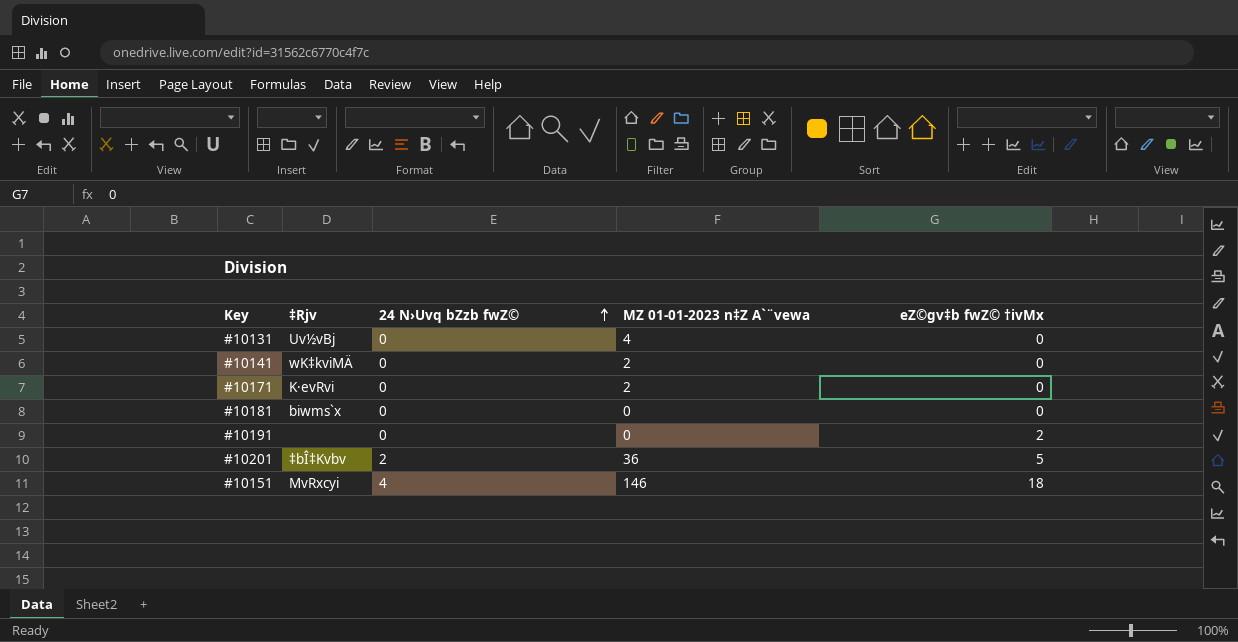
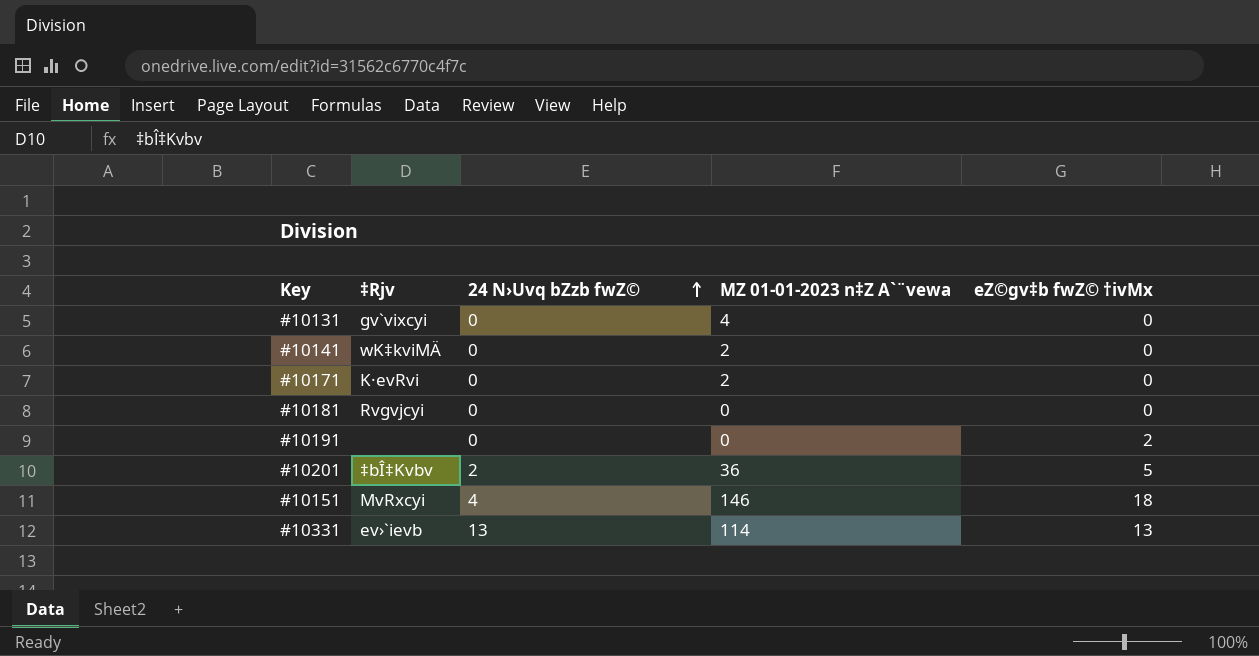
#10131 | ‡Rjv: Uv½vBj -> gv`vixcyi
#10181 | ‡Rjv: biwms`x -> Rvgvjcyi
row #10331: none -> ev›`ievb | 13 | 114 | 13

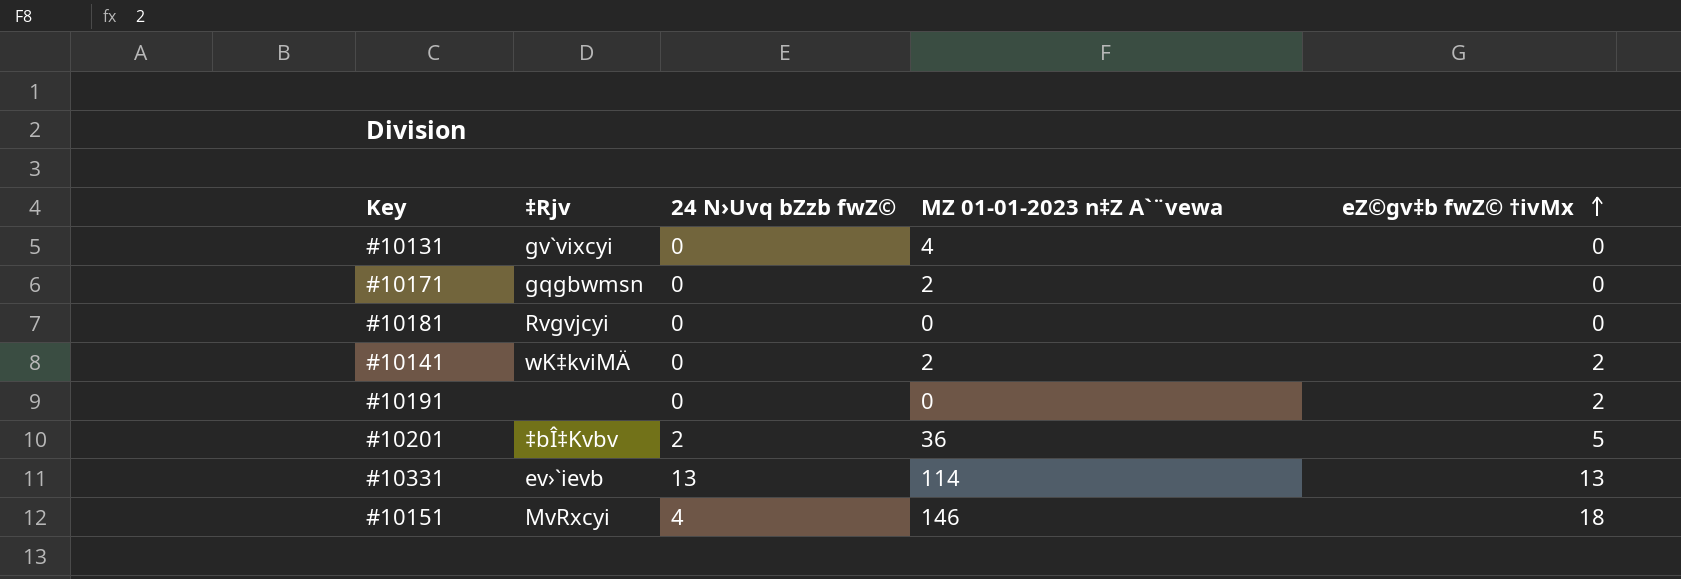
row order: 24 N›Uvq bZzb fwZ© ascending -> eZ©gv‡b fwZ© †ivMx ascending
#10171 | ‡Rjv: K·evRvi -> gqgbwmsn
#10141 | eZ©gv‡b fwZ© †ivMx: 0 -> 2

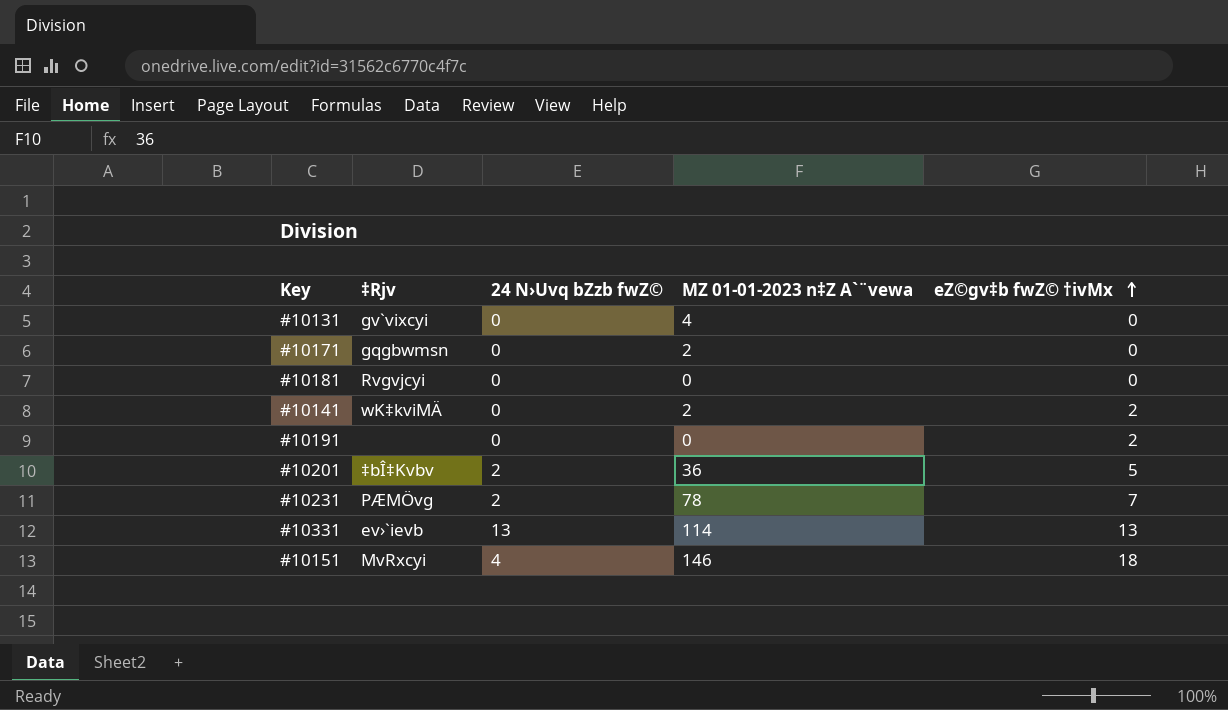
row #10231: none -> PÆMÖvg | 2 | 78 | 7

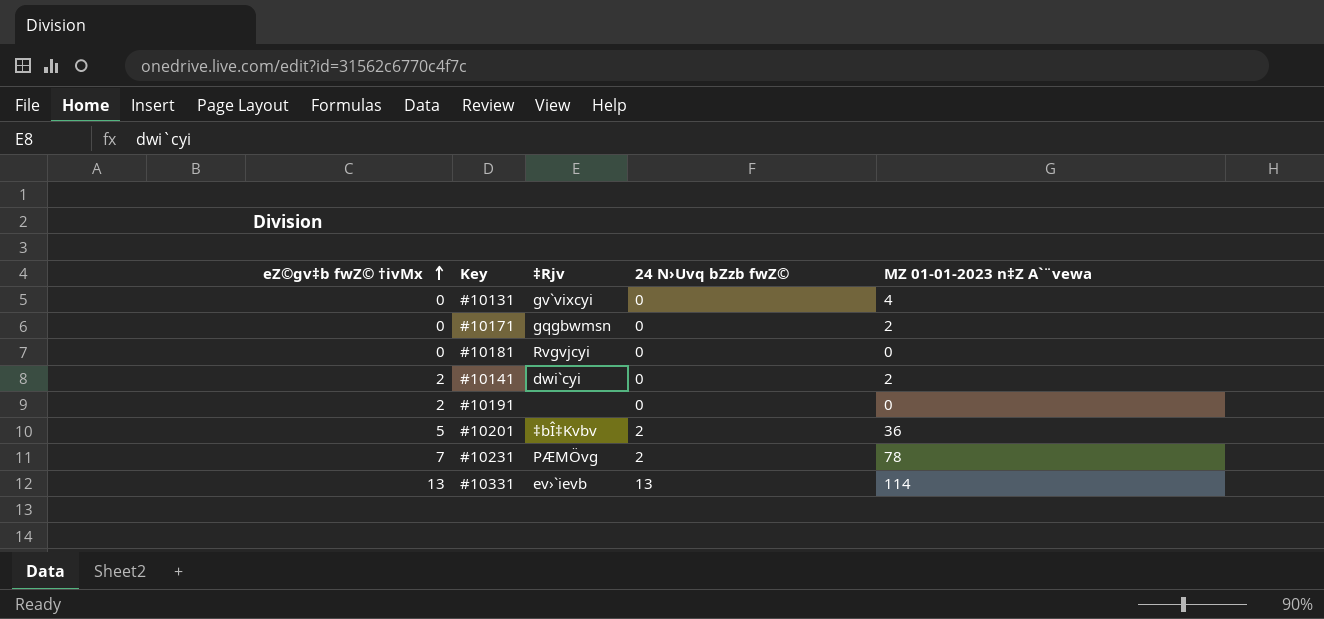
column eZ©gv‡b fwZ© †ivMx | position: 5 -> 1
row #10151: MvRxcyi | 4 | 146 | 18 -> none
#10141 | ‡Rjv: wK‡kviMÄ -> dwi`cyi

